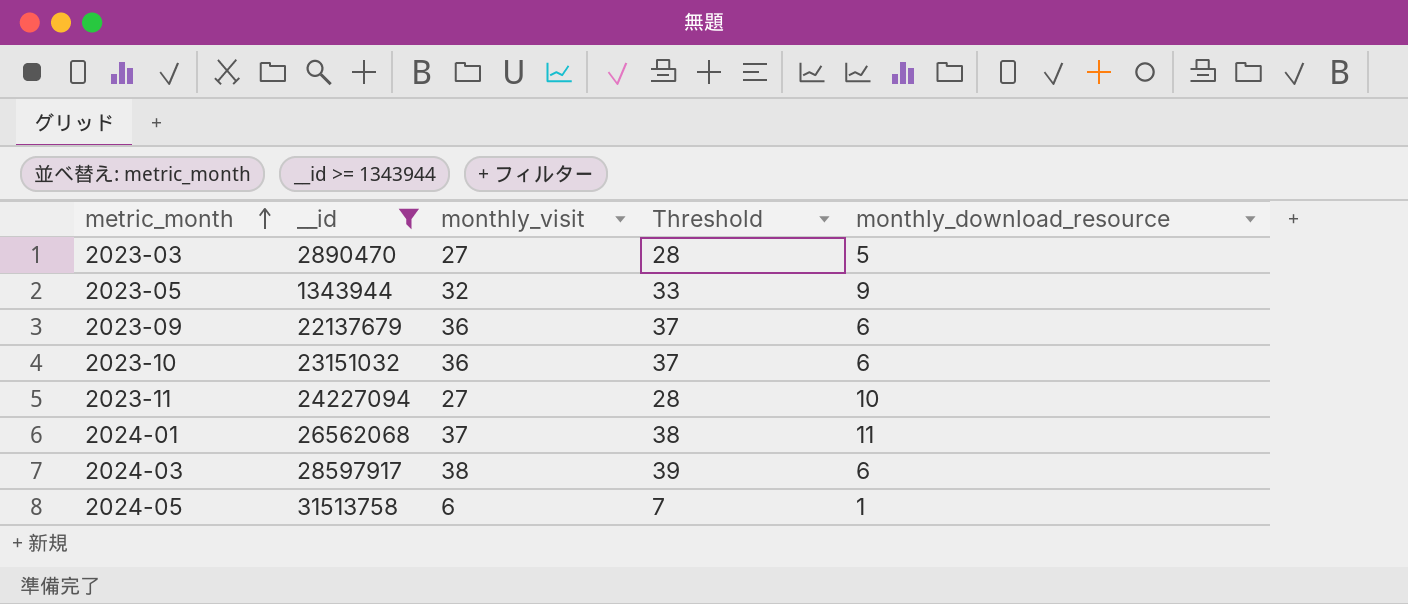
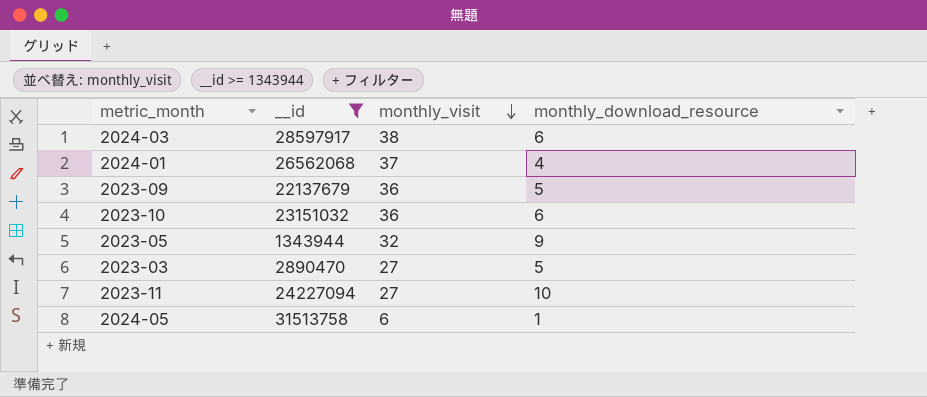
row order: metric_month ascending -> monthly_visit descending
column Threshold | formula: [monthly_visit] + 1 -> none
2024-01 | monthly_download_resource: 11 -> 4
2023-09 | monthly_download_resource: 6 -> 5

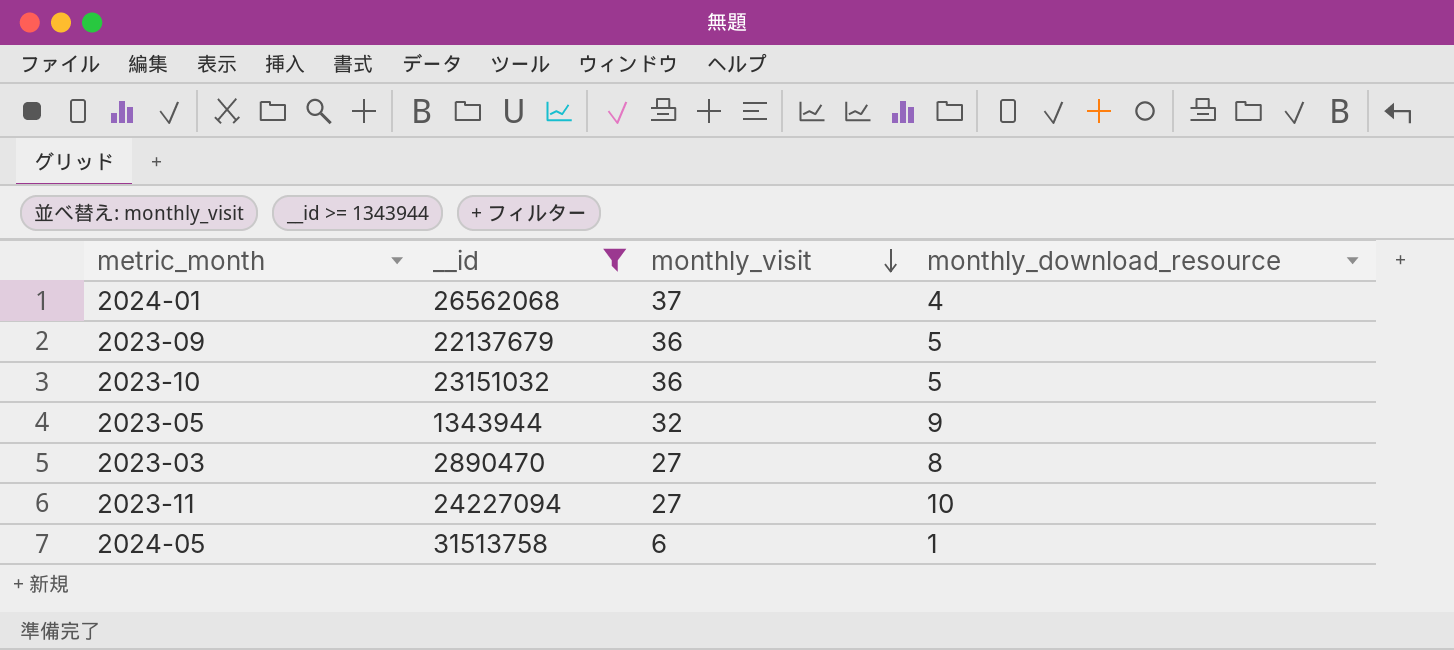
row 2024-03: 28597917 | 38 | 6 -> none
2023-10 | monthly_download_resource: 6 -> 5
2023-03 | monthly_download_resource: 5 -> 8

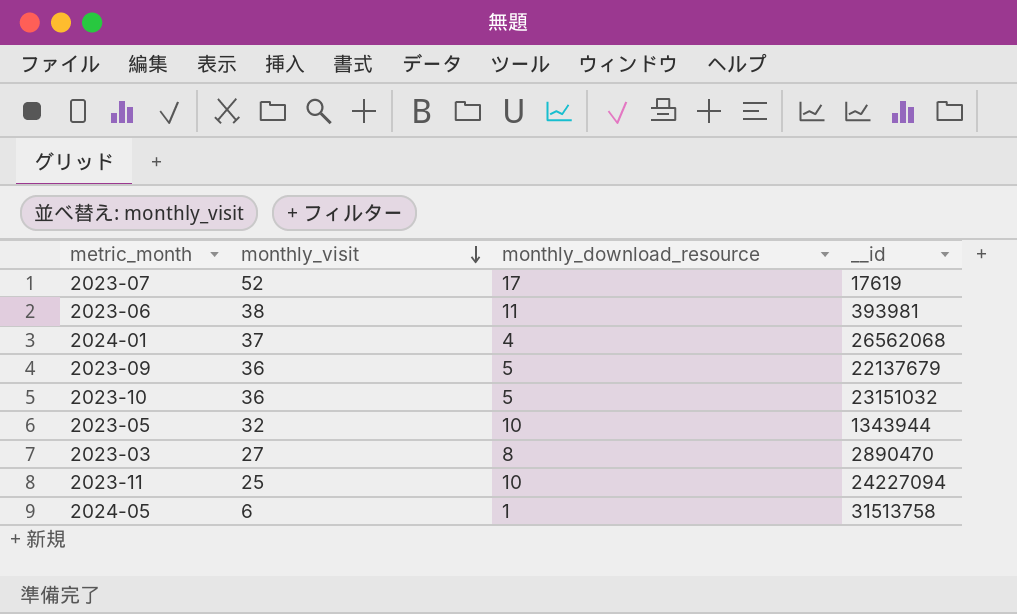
filter: __id >= 1343944 -> none
column __id | position: 2 -> 4
2023-05 | monthly_download_resource: 9 -> 10
2023-11 | monthly_visit: 27 -> 25

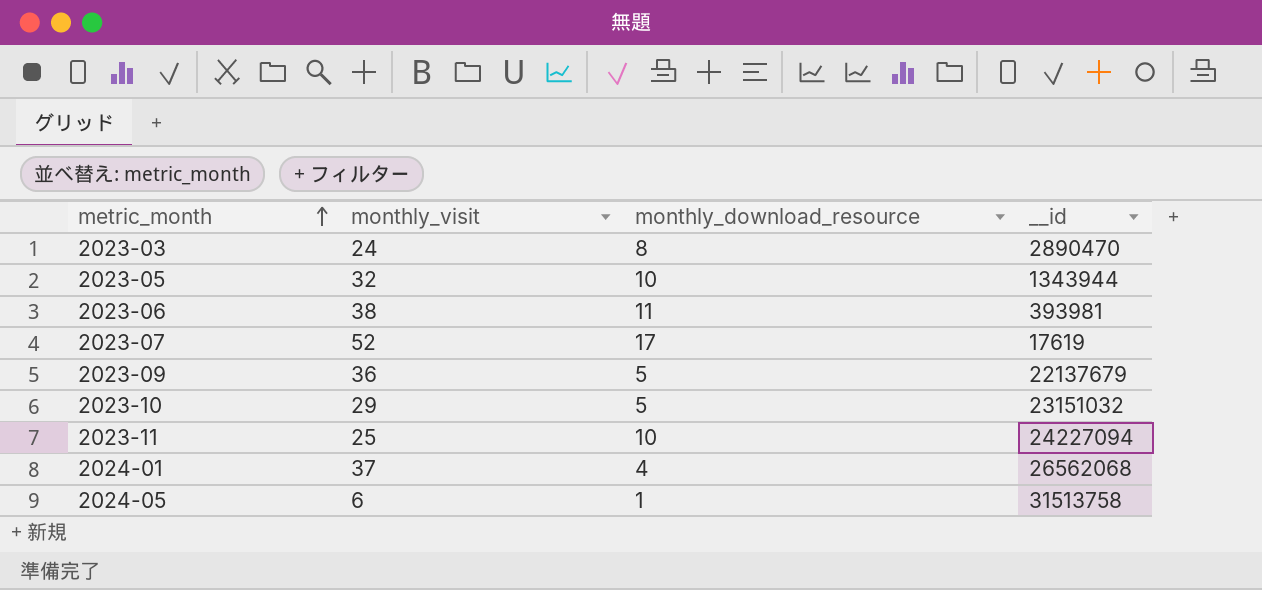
row order: monthly_visit descending -> metric_month ascending
2023-03 | monthly_visit: 27 -> 24
2023-10 | monthly_visit: 36 -> 29

